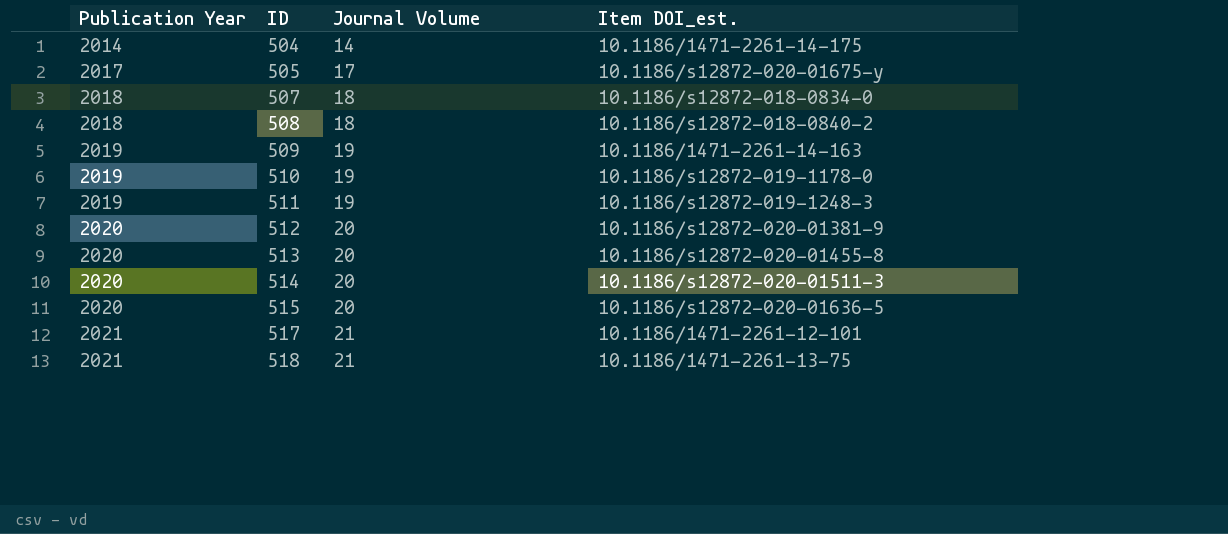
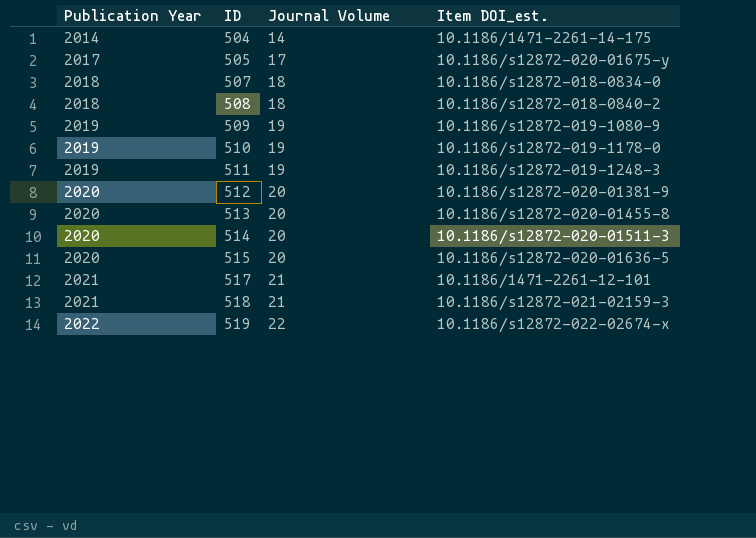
509 | Item DOI_est.: 10.1186/1471-2261-14-163 -> 10.1186/s12872-019-1080-9
518 | Item DOI_est.: 10.1186/1471-2261-13-75 -> 10.1186/s12872-021-02159-3
row 519: none -> 2022 | 22 | 10.1186/s12872-022-02674-x

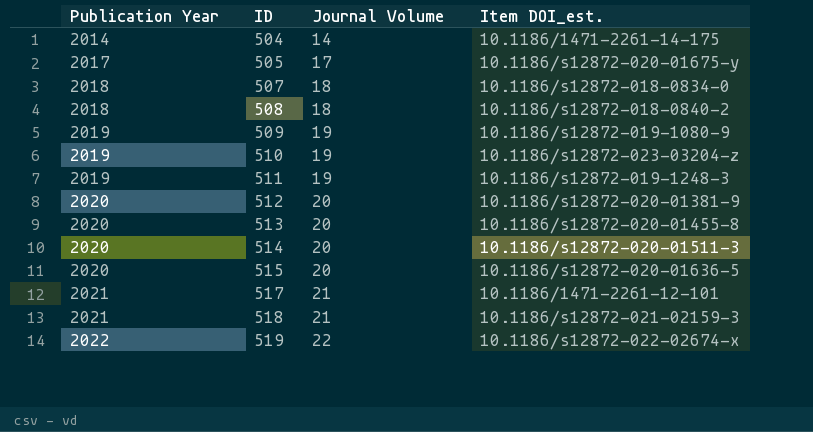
510 | Item DOI_est.: 10.1186/s12872-019-1178-0 -> 10.1186/s12872-023-03204-z

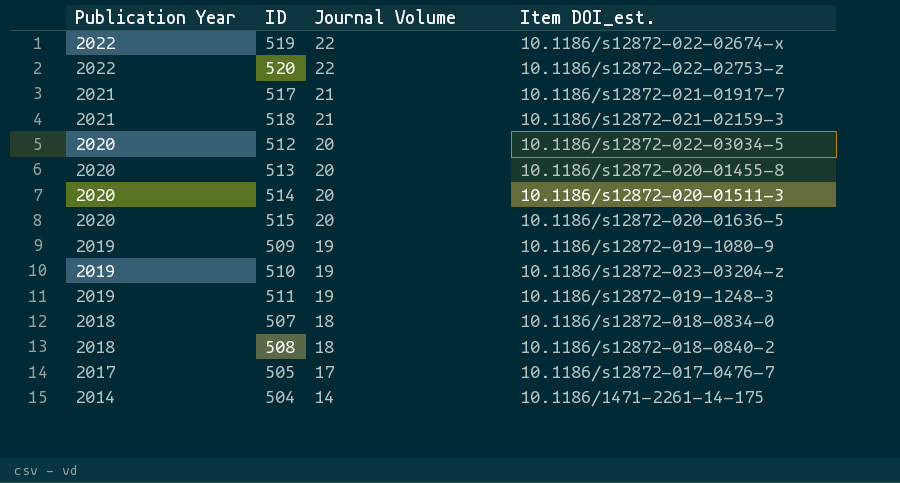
row order: Publication Year ascending -> Publication Year descending
row 520: none -> 2022 | 22 | 10.1186/s12872-022-02753-z
517 | Item DOI_est.: 10.1186/1471-2261-12-101 -> 10.1186/s12872-021-01917-7
512 | Item DOI_est.: 10.1186/s12872-020-01381-9 -> 10.1186/s12872-022-03034-5
505 | Item DOI_est.: 10.1186/s12872-020-01675-y -> 10.1186/s12872-017-0476-7

